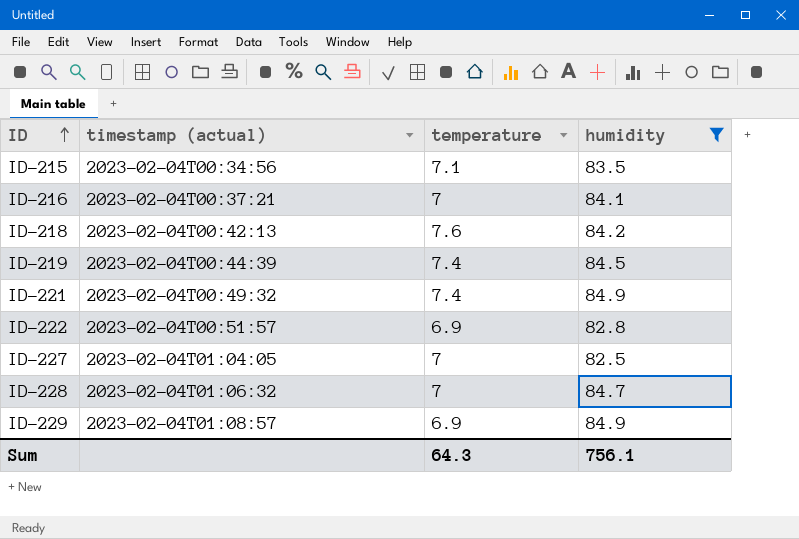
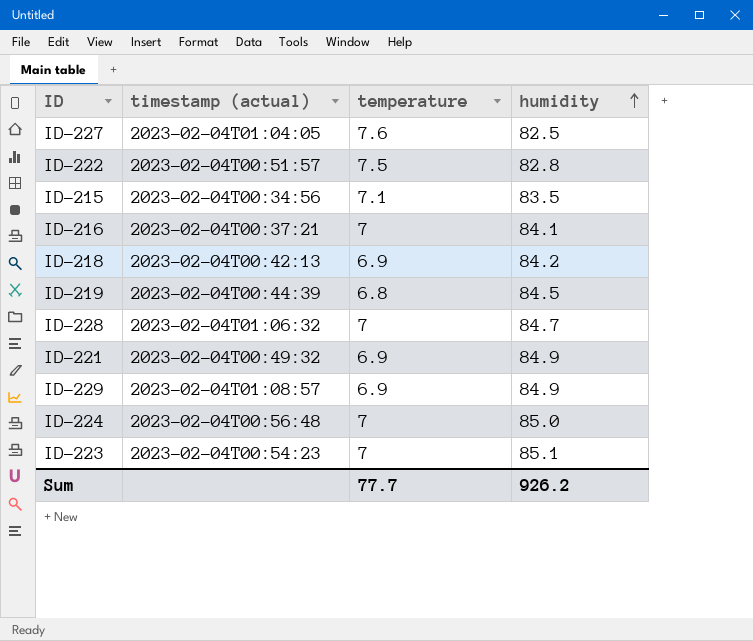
filter: humidity <= 84.9 -> none
row order: ID ascending -> humidity ascending
ID-227 | temperature: 7 -> 7.6
ID-222 | temperature: 6.9 -> 7.5
ID-218 | temperature: 7.6 -> 6.9
ID-219 | temperature: 7.4 -> 6.8
ID-221 | temperature: 7.4 -> 6.9
Sum | temperature: 64.3 -> 77.7
Sum | humidity: 756.1 -> 926.2

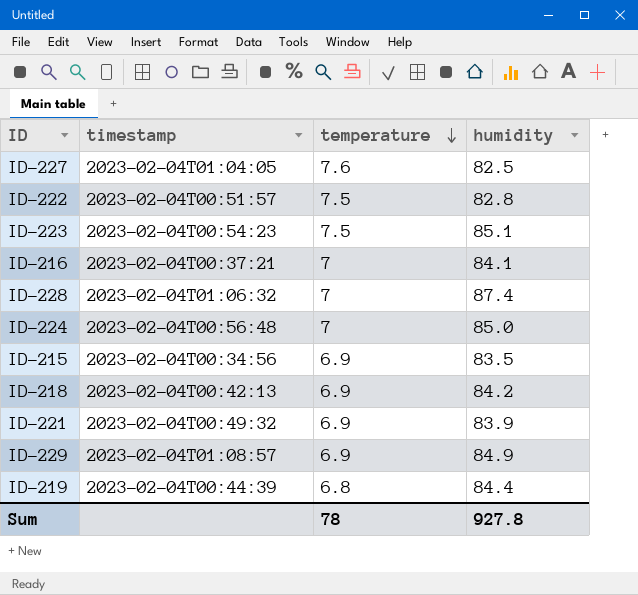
row order: humidity ascending -> temperature descending
column name: timestamp (actual) -> timestamp
ID-223 | temperature: 7 -> 7.5
ID-228 | humidity: 84.7 -> 87.4
ID-215 | temperature: 7.1 -> 6.9
ID-221 | humidity: 84.9 -> 83.9
ID-219 | humidity: 84.5 -> 84.4
Sum | temperature: 77.7 -> 78
Sum | humidity: 926.2 -> 927.8

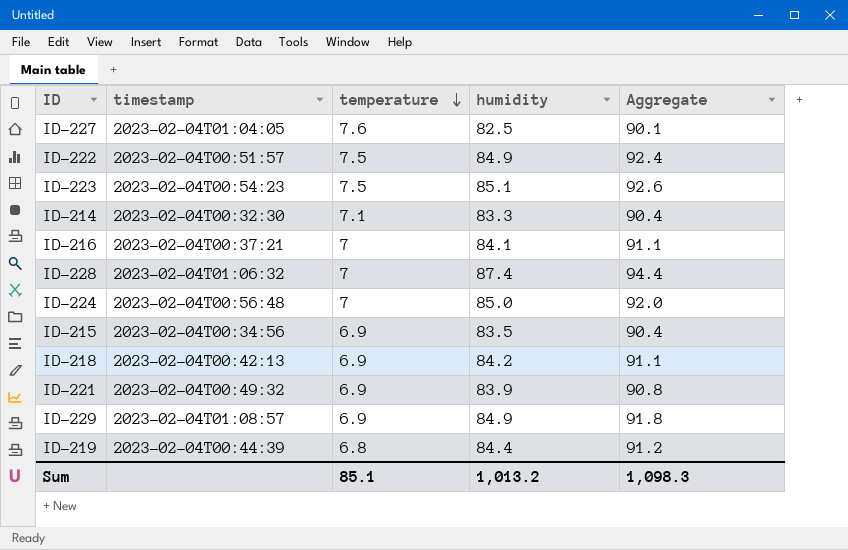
column Aggregate | formula: none -> [temperature] + [humidity]
ID-222 | humidity: 82.8 -> 84.9
row ID-214: none -> 2023-02-04T00:32:30 | 7.1 | 83.3 | 90.4
Sum | temperature: 78 -> 85.1
Sum | humidity: 927.8 -> 1,013.2

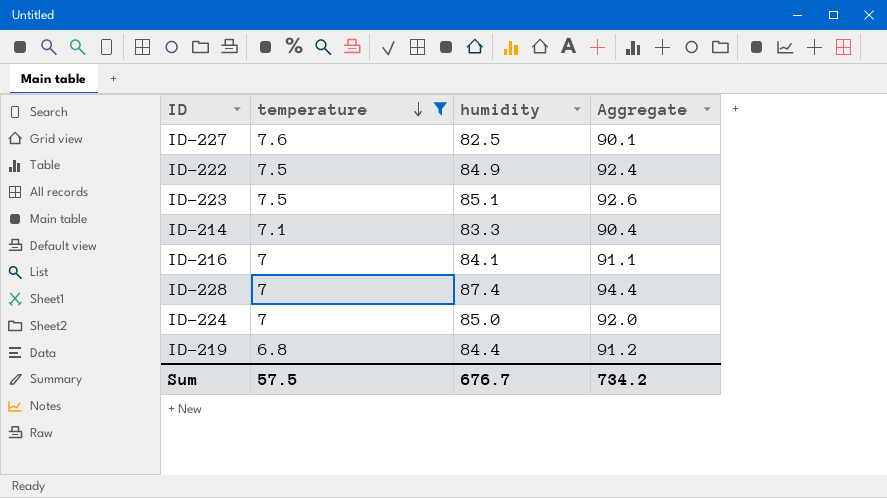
filter: none -> temperature != 6.9
column timestamp | position: 2 -> none
Sum | temperature: 85.1 -> 57.5
Sum | humidity: 1,013.2 -> 676.7
Sum | Aggregate: 1,098.3 -> 734.2

